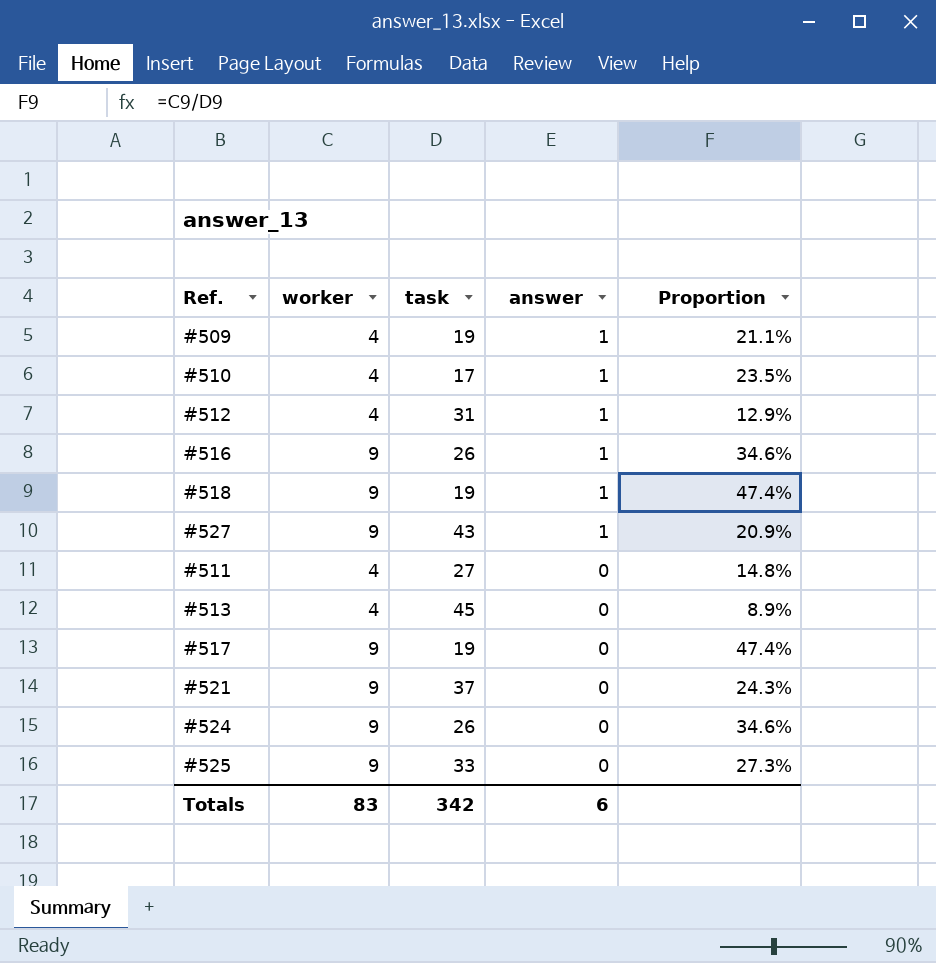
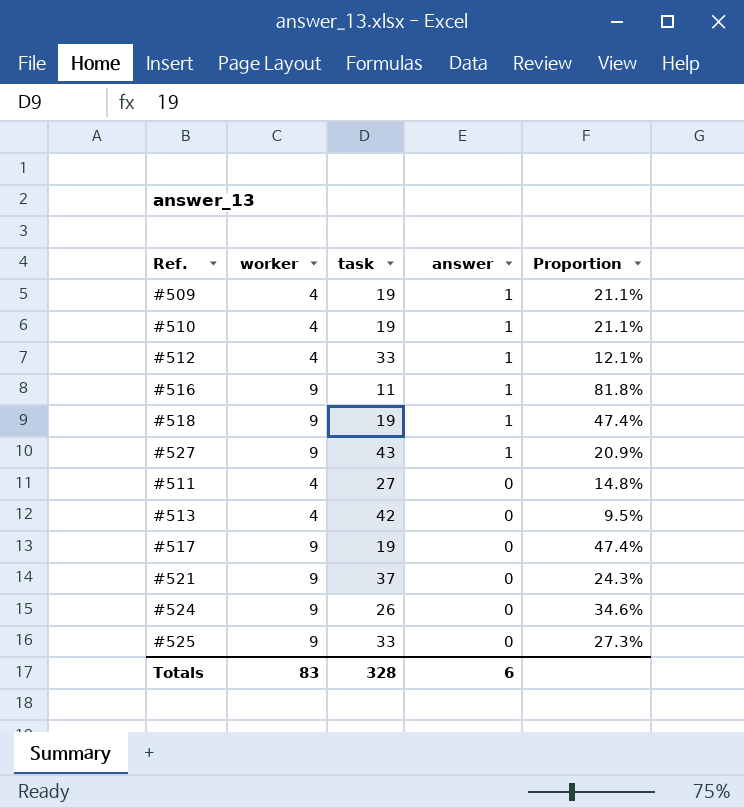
#510 | task: 17 -> 19
#510 | Proportion: 23.5% -> 21.1%
#512 | task: 31 -> 33
#512 | Proportion: 12.9% -> 12.1%
#516 | task: 26 -> 11
#516 | Proportion: 34.6% -> 81.8%
#513 | task: 45 -> 42
#513 | Proportion: 8.9% -> 9.5%
Totals | task: 342 -> 328

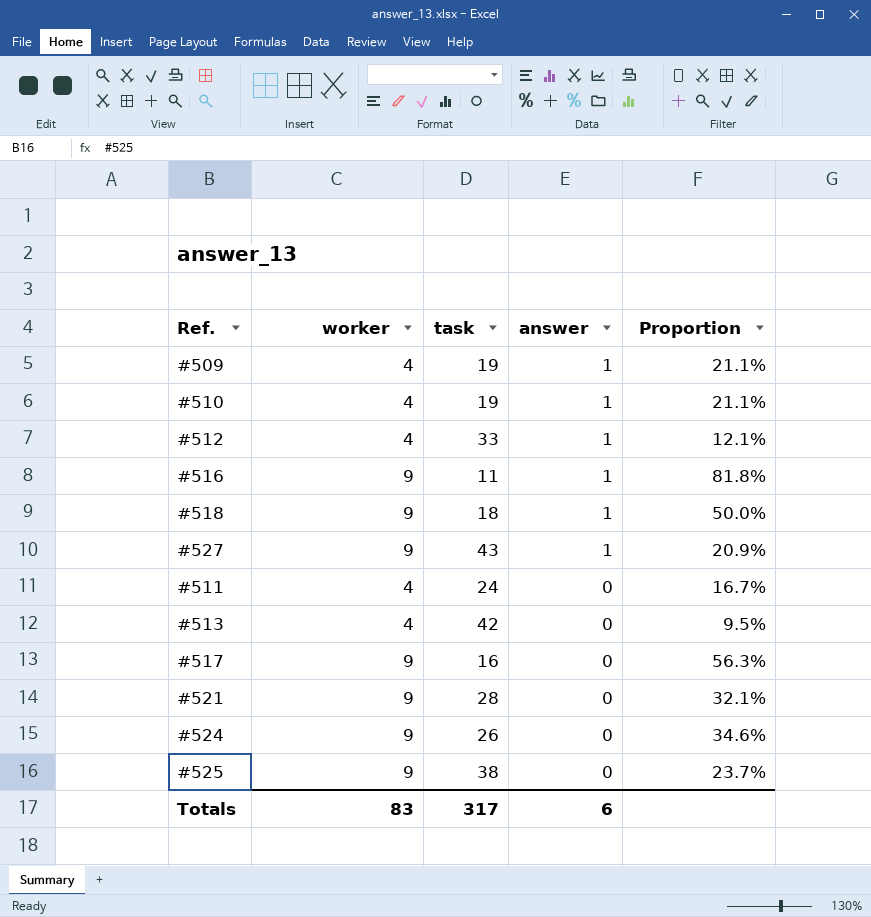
#518 | task: 19 -> 18
#518 | Proportion: 47.4% -> 50.0%
#511 | task: 27 -> 24
#511 | Proportion: 14.8% -> 16.7%
#517 | task: 19 -> 16
#517 | Proportion: 47.4% -> 56.3%
#521 | task: 37 -> 28
#521 | Proportion: 24.3% -> 32.1%
#525 | task: 33 -> 38
#525 | Proportion: 27.3% -> 23.7%
Totals | task: 328 -> 317

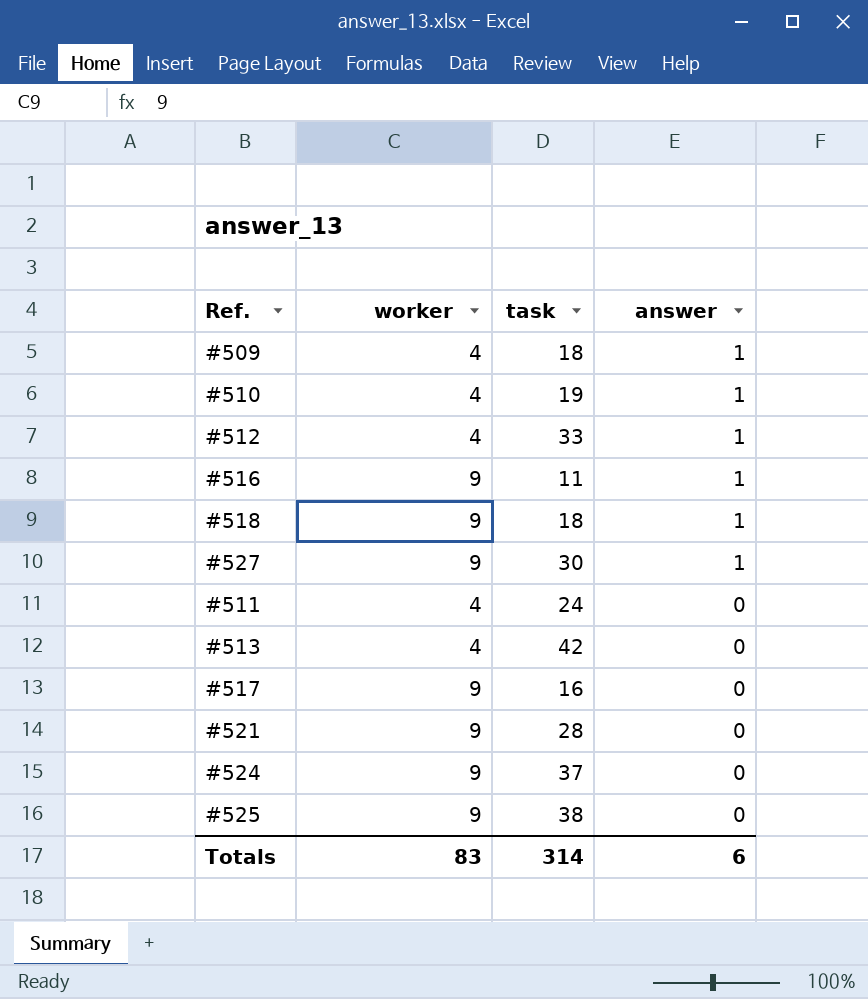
column Proportion | formula: [worker] / [task] -> none
#509 | task: 19 -> 18
#527 | task: 43 -> 30
#524 | task: 26 -> 37
Totals | task: 317 -> 314

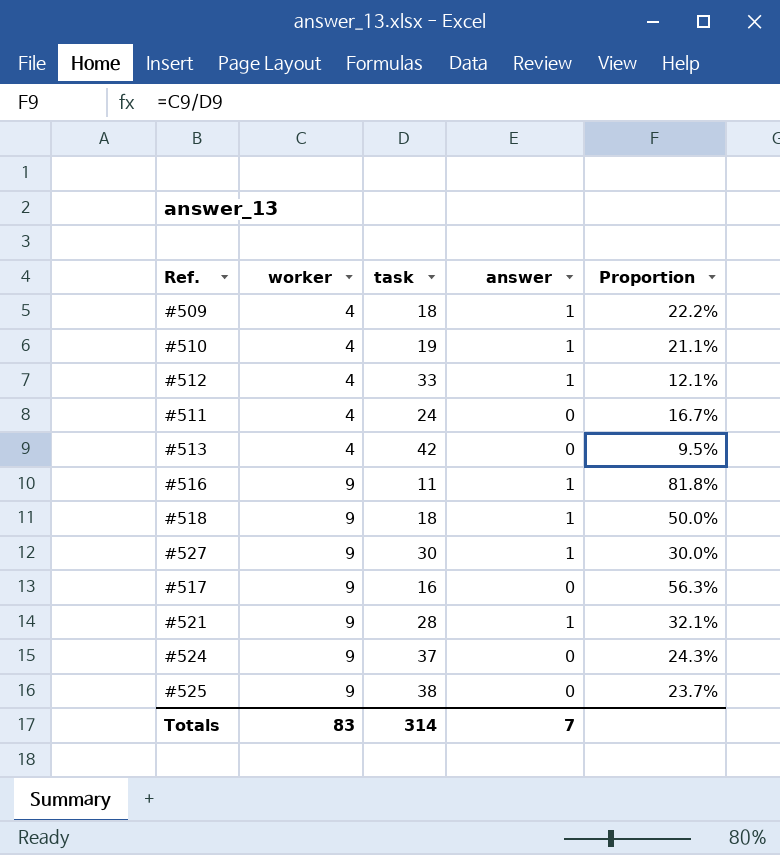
row order: answer descending -> worker ascending
column Proportion | formula: none -> [worker] / [task]
#521 | answer: 0 -> 1
Totals | answer: 6 -> 7

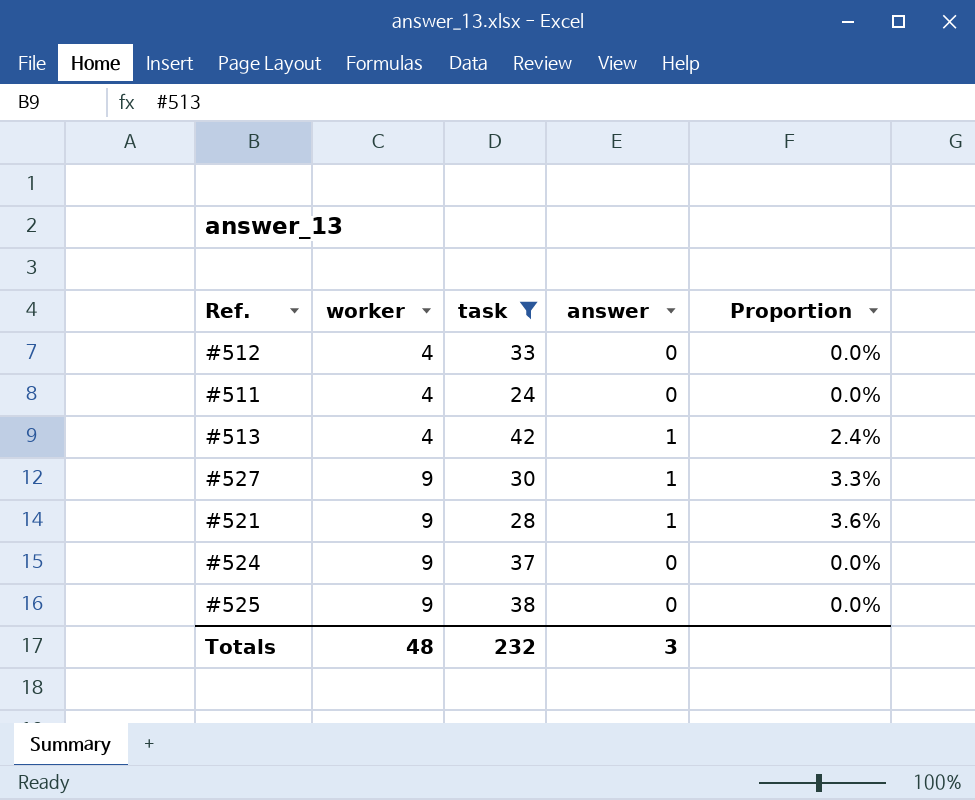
filter: none -> task >= 24
column Proportion | formula: [worker] / [task] -> [answer] / [task]
#512 | answer: 1 -> 0
#513 | answer: 0 -> 1
Totals | worker: 83 -> 48
Totals | task: 314 -> 232
Totals | answer: 7 -> 3

